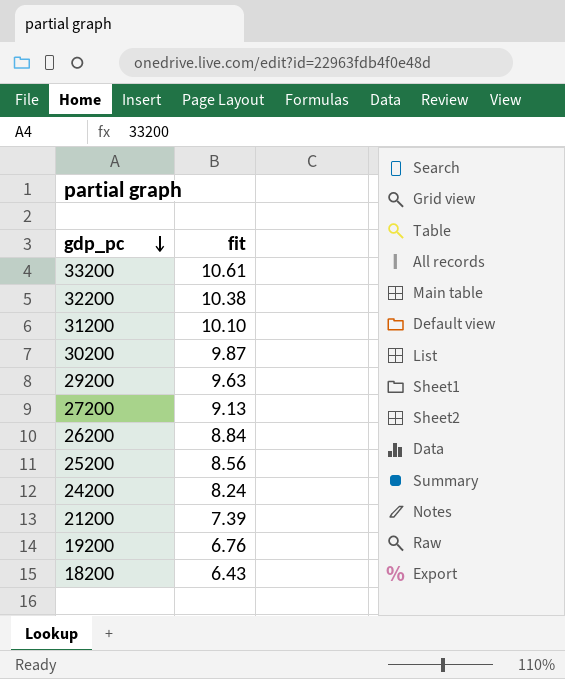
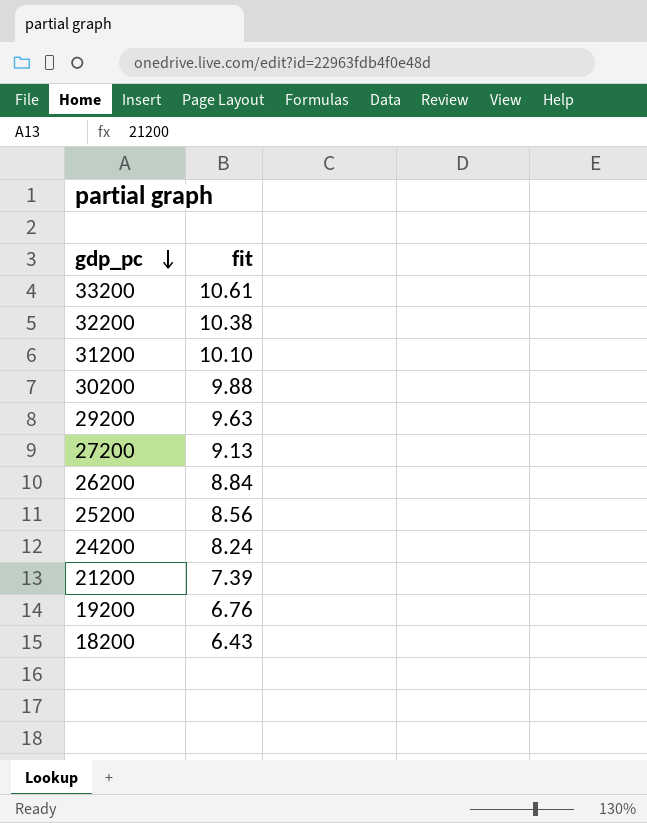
30200 | fit: 9.87 -> 9.88

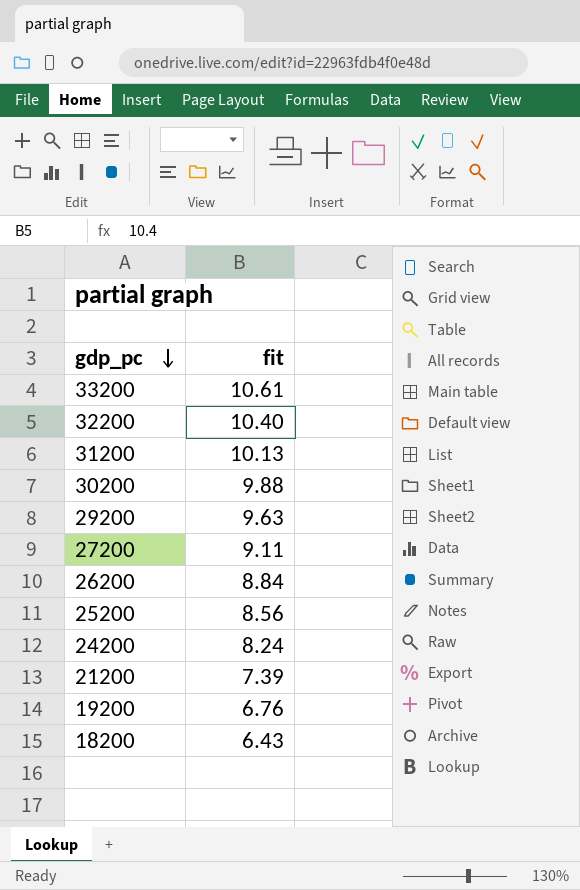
32200 | fit: 10.38 -> 10.40
31200 | fit: 10.10 -> 10.13
27200 | fit: 9.13 -> 9.11

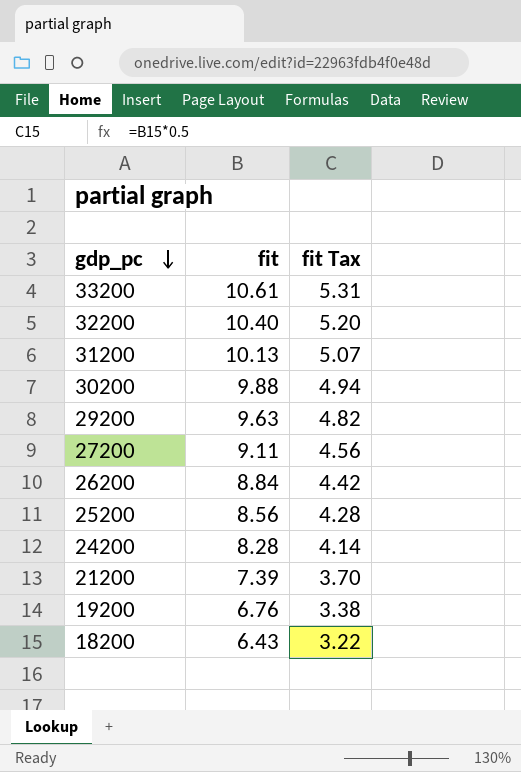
column fit Tax | formula: none -> [fit] * 0.5
24200 | fit: 8.24 -> 8.28

